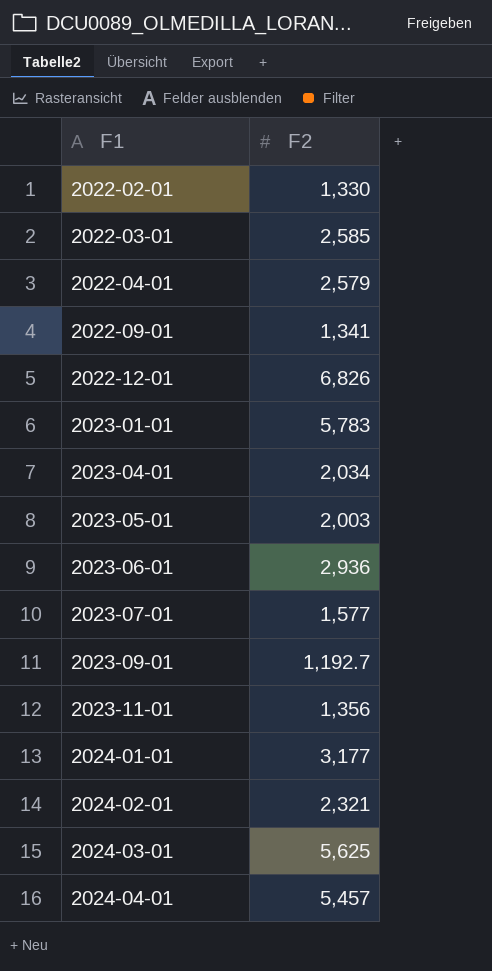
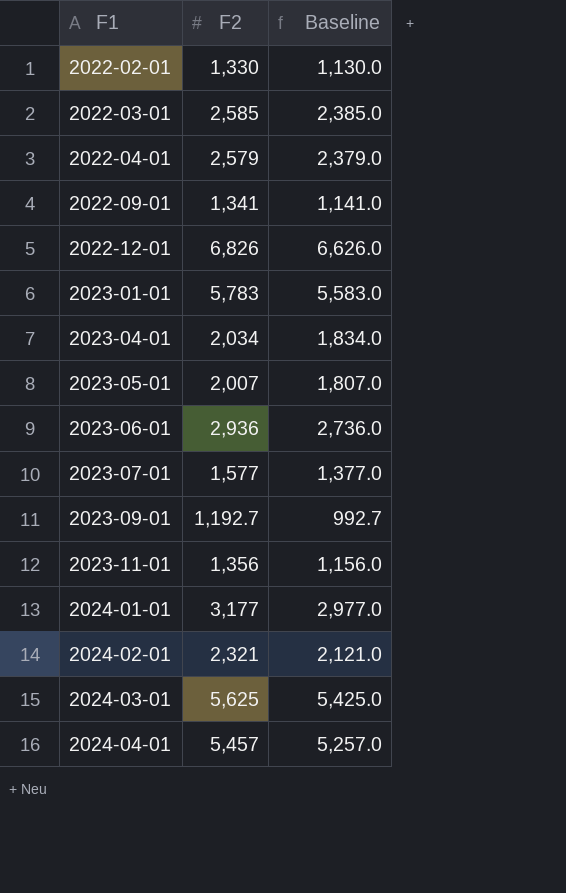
column Baseline | formula: none -> [F2] - 200
2023-05-01 | F2: 2,003 -> 2,007

